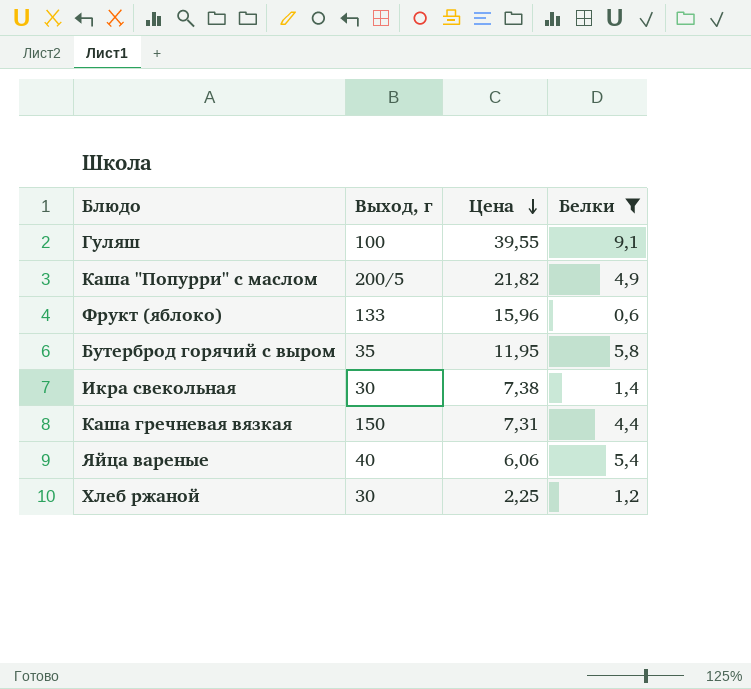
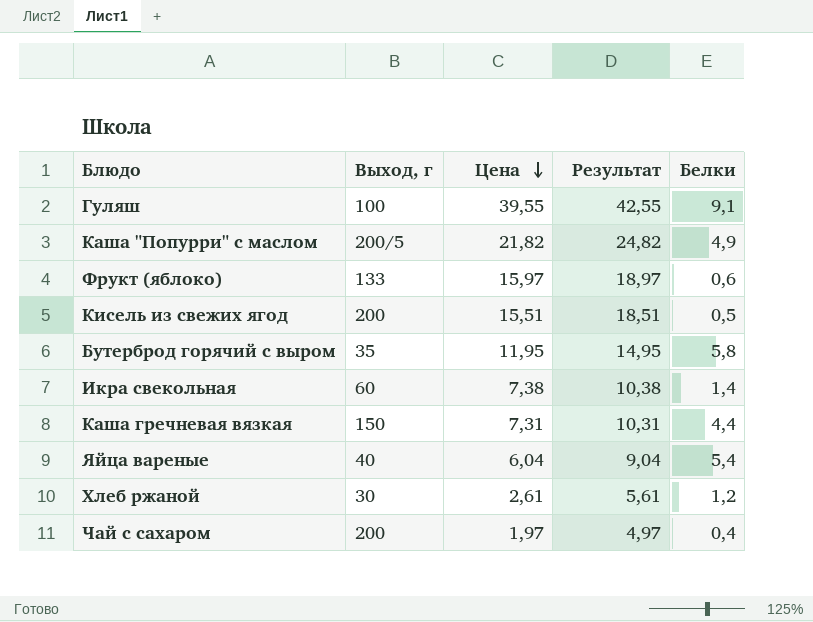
filter: Белки >= 0,6 -> none
column Результат | formula: none -> [Цена] + 3
Фрукт (яблоко) | Цена: 15,96 -> 15,97
Икра свекольная | Выход, г: 30 -> 60
Яйца вареные | Цена: 6,06 -> 6,04
Хлеб ржаной | Цена: 2,25 -> 2,61

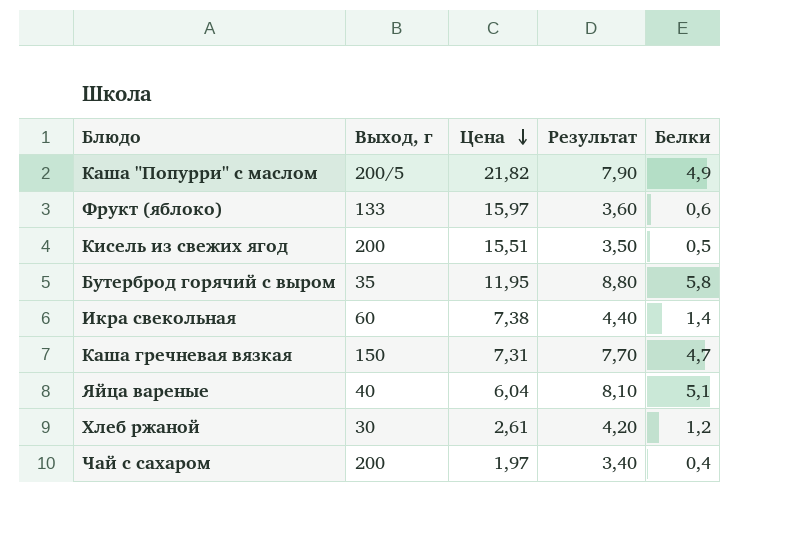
column Результат | formula: [Цена] + 3 -> [Белки] + 3
row Гуляш: 100 | 39,55 | 42,55 | 9,1 -> none
Каша гречневая вязкая | Белки: 4,4 -> 4,7
Яйца вареные | Белки: 5,4 -> 5,1

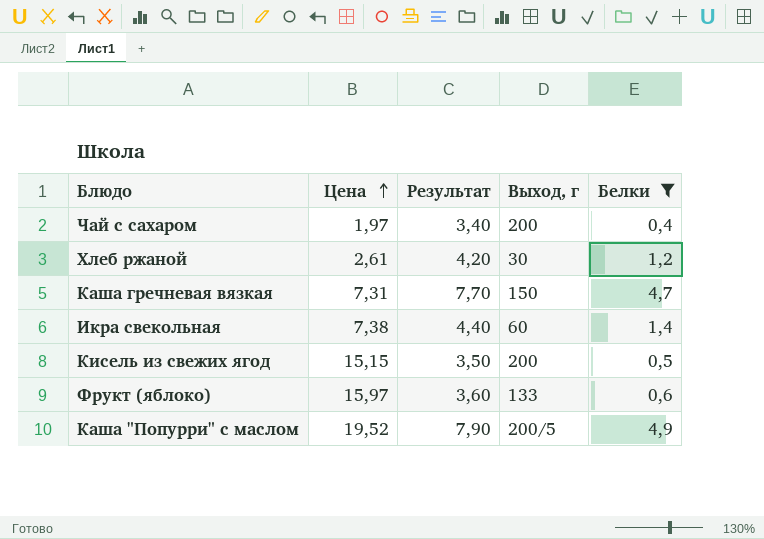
filter: none -> Белки <= 4,9
row order: Цена descending -> Цена ascending
column Выход, г | position: 2 -> 4
Кисель из свежих ягод | Цена: 15,51 -> 15,15
Каша "Попурри" с маслом | Цена: 21,82 -> 19,52

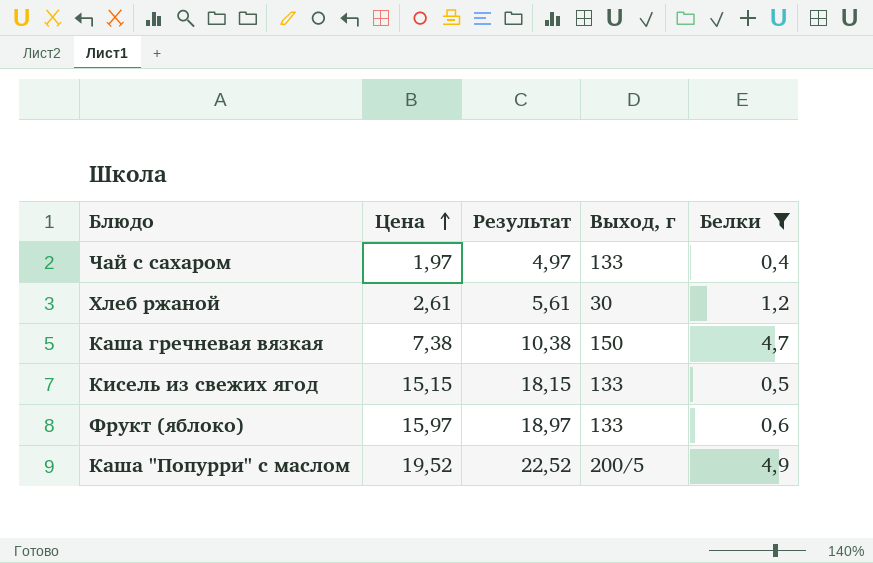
column Результат | formula: [Белки] + 3 -> [Цена] + 3
row Икра свекольная: 7,38 | 4,40 | 60 | 1,4 -> none
Чай с сахаром | Выход, г: 200 -> 133
Каша гречневая вязкая | Цена: 7,31 -> 7,38
Кисель из свежих ягод | Выход, г: 200 -> 133

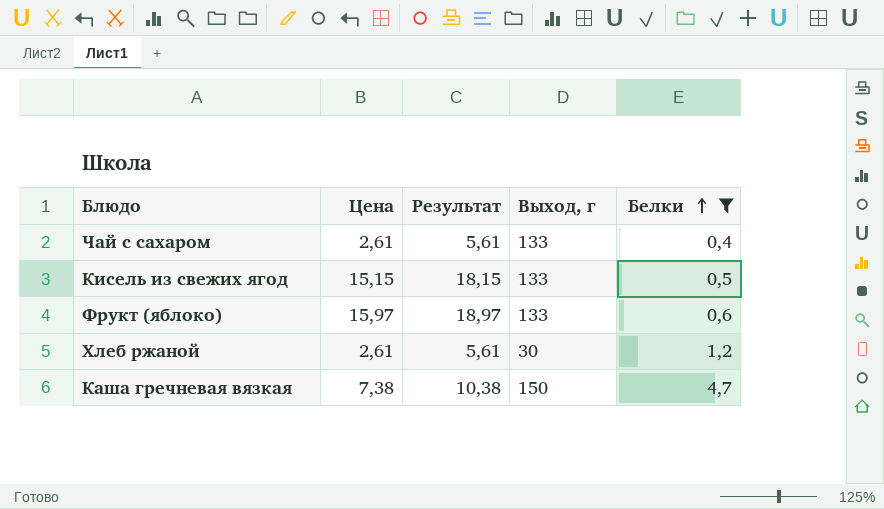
row order: Цена ascending -> Белки ascending
row Каша "Попурри" с маслом: 19,52 | 22,52 | 200/5 | 4,9 -> none
Чай с сахаром | Цена: 1,97 -> 2,61
Чай с сахаром | Результат: 4,97 -> 5,61

